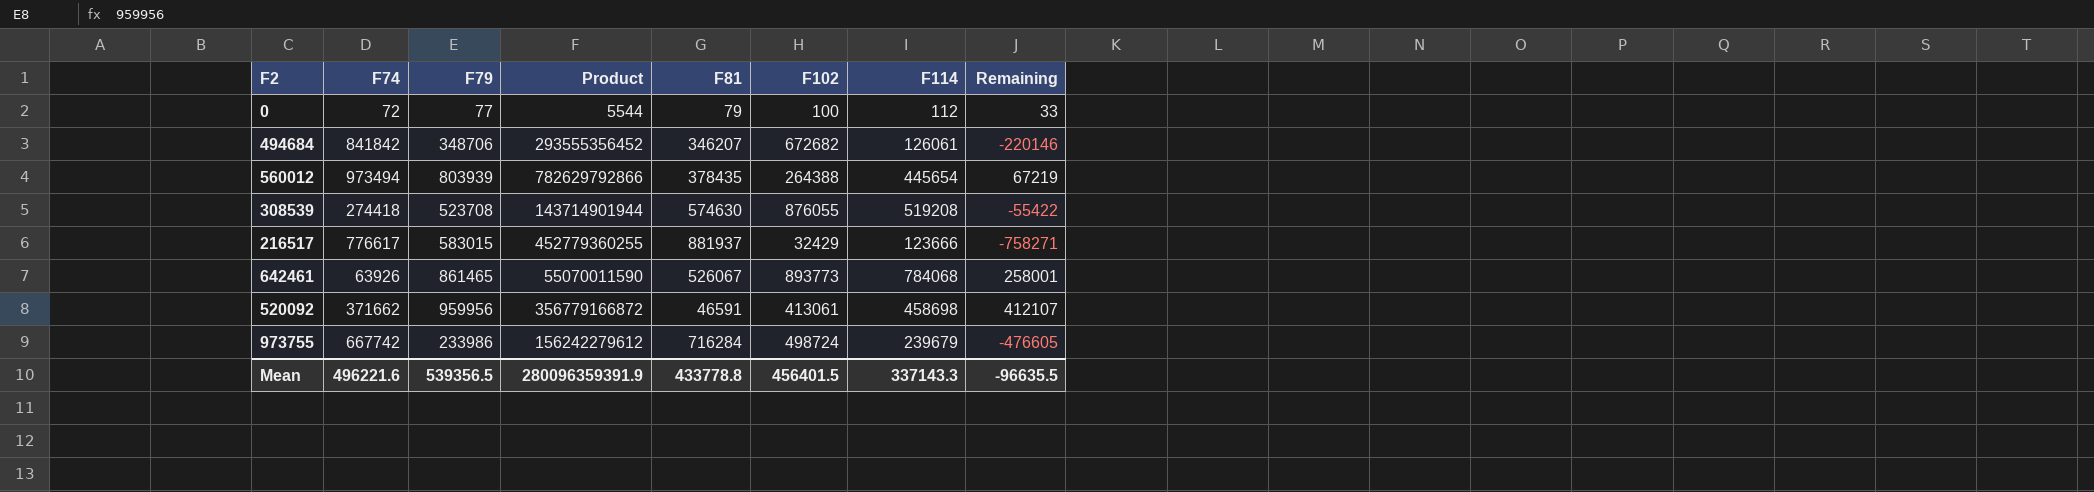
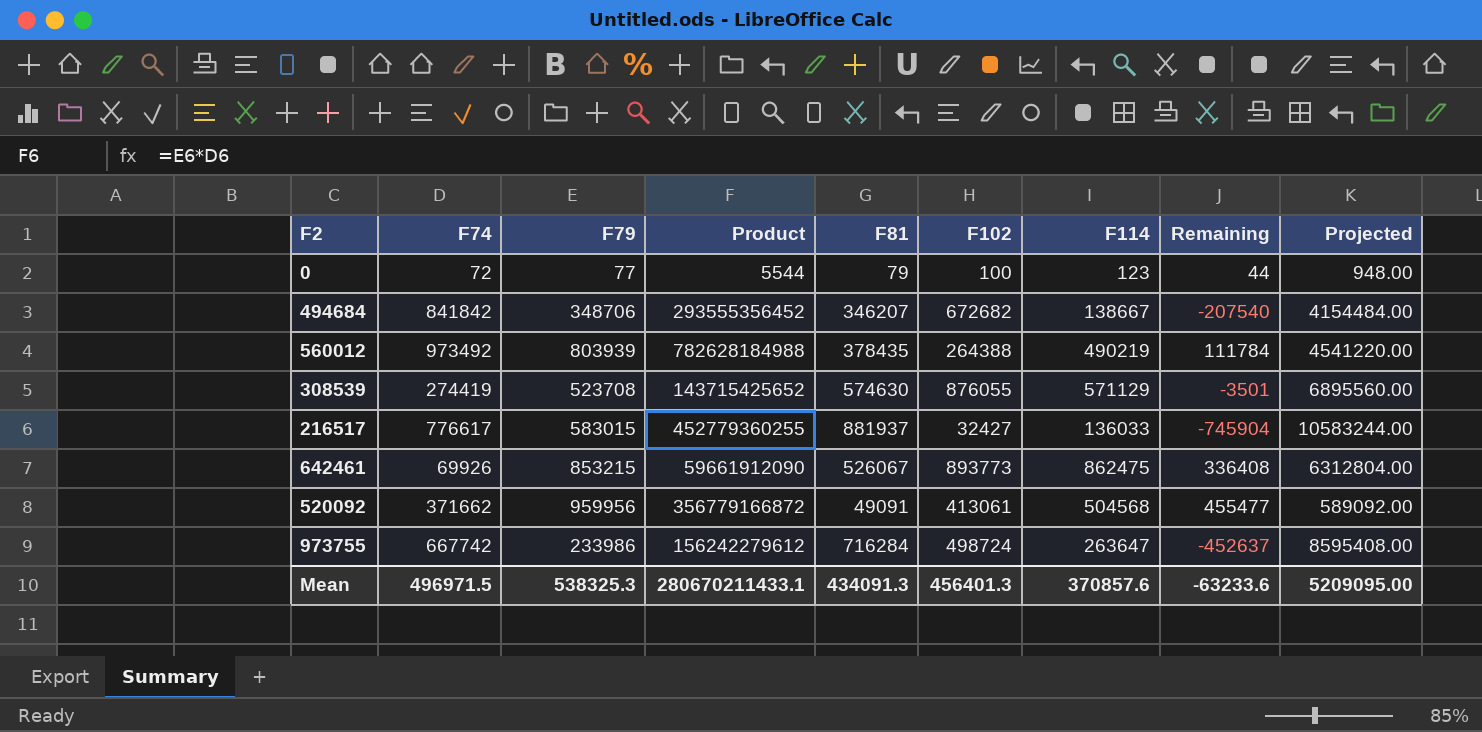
column Projected | formula: none -> [F81] * 12
0 | F114: 112 -> 123
0 | Remaining: 33 -> 44
494684 | F114: 126061 -> 138667
494684 | Remaining: -220146 -> -207540
560012 | F74: 973494 -> 973492
560012 | Product: 782629792866 -> 782628184988
560012 | F114: 445654 -> 490219
560012 | Remaining: 67219 -> 111784
308539 | F74: 274418 -> 274419
308539 | Product: 143714901944 -> 143715425652
308539 | F114: 519208 -> 571129
308539 | Remaining: -55422 -> -3501
216517 | F102: 32429 -> 32427
216517 | F114: 123666 -> 136033
216517 | Remaining: -758271 -> -745904
642461 | F74: 63926 -> 69926
642461 | F79: 861465 -> 853215
642461 | Product: 55070011590 -> 59661912090
642461 | F114: 784068 -> 862475
642461 | Remaining: 258001 -> 336408
520092 | F81: 46591 -> 49091
520092 | F114: 458698 -> 504568
520092 | Remaining: 412107 -> 455477
973755 | F114: 239679 -> 263647
973755 | Remaining: -476605 -> -452637
Mean | F74: 496221.6 -> 496971.5
Mean | F79: 539356.5 -> 538325.3
Mean | Product: 280096359391.9 -> 280670211433.1
Mean | F81: 433778.8 -> 434091.3
Mean | F102: 456401.5 -> 456401.3
Mean | F114: 337143.3 -> 370857.6
Mean | Remaining: -96635.5 -> -63233.6

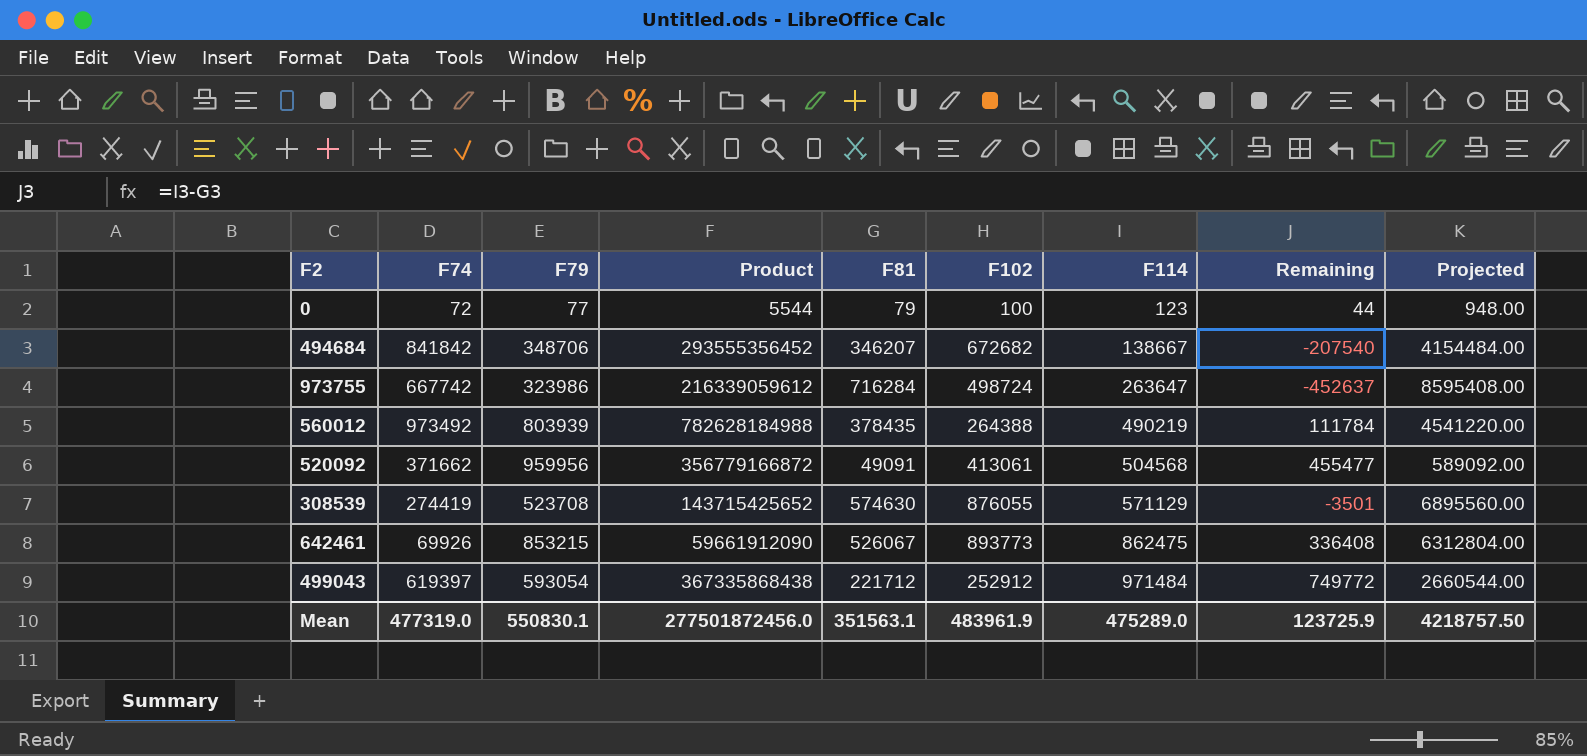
row order: none -> F114 ascending
row 216517: 776617 | 583015 | 452779360255 | 881937 | 32427 | 136033 | -745904 | 10583244.00 -> none
973755 | F79: 233986 -> 323986
973755 | Product: 156242279612 -> 216339059612
row 499043: none -> 619397 | 593054 | 367335868438 | 221712 | 252912 | 971484 | 749772 | 2660544.00
Mean | F74: 496971.5 -> 477319.0
Mean | F79: 538325.3 -> 550830.1
Mean | Product: 280670211433.1 -> 277501872456.0
Mean | F81: 434091.3 -> 351563.1
Mean | F102: 456401.3 -> 483961.9
Mean | F114: 370857.6 -> 475289.0
Mean | Remaining: -63233.6 -> 123725.9
Mean | Projected: 5209095.00 -> 4218757.50

